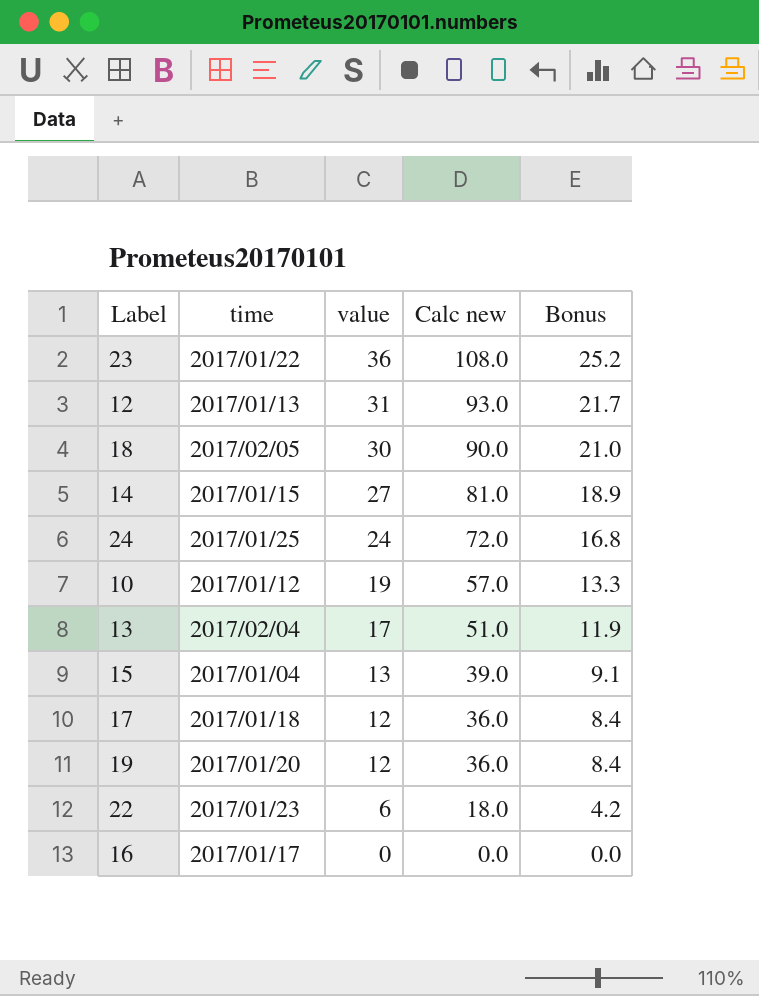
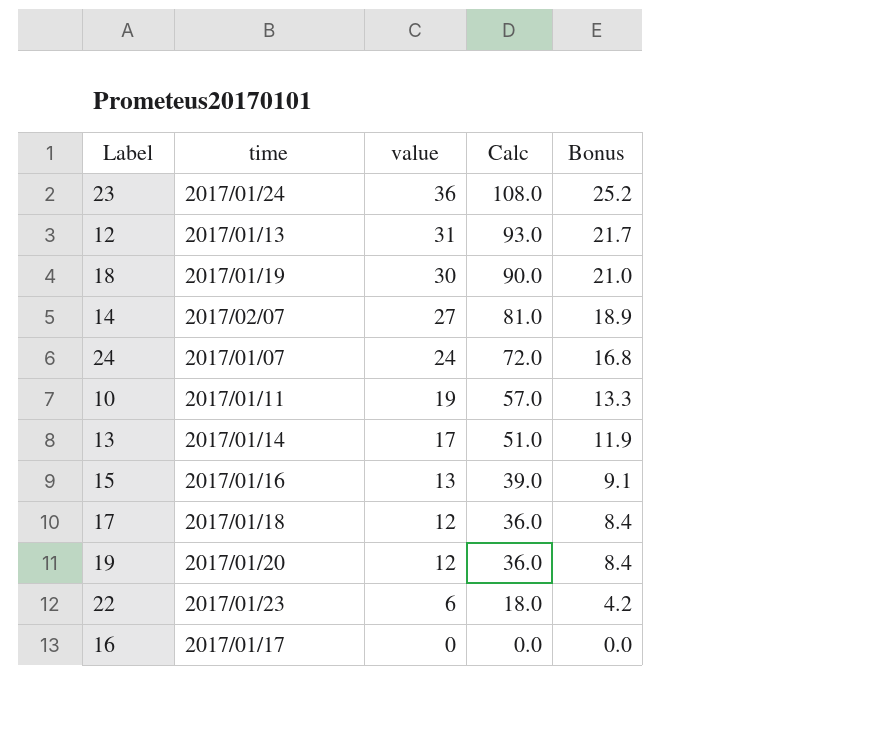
column name: Calc new -> Calc
23 | time: 2017/01/22 -> 2017/01/24
18 | time: 2017/02/05 -> 2017/01/19
14 | time: 2017/01/15 -> 2017/02/07
24 | time: 2017/01/25 -> 2017/01/07
10 | time: 2017/01/12 -> 2017/01/11
13 | time: 2017/02/04 -> 2017/01/14
15 | time: 2017/01/04 -> 2017/01/16

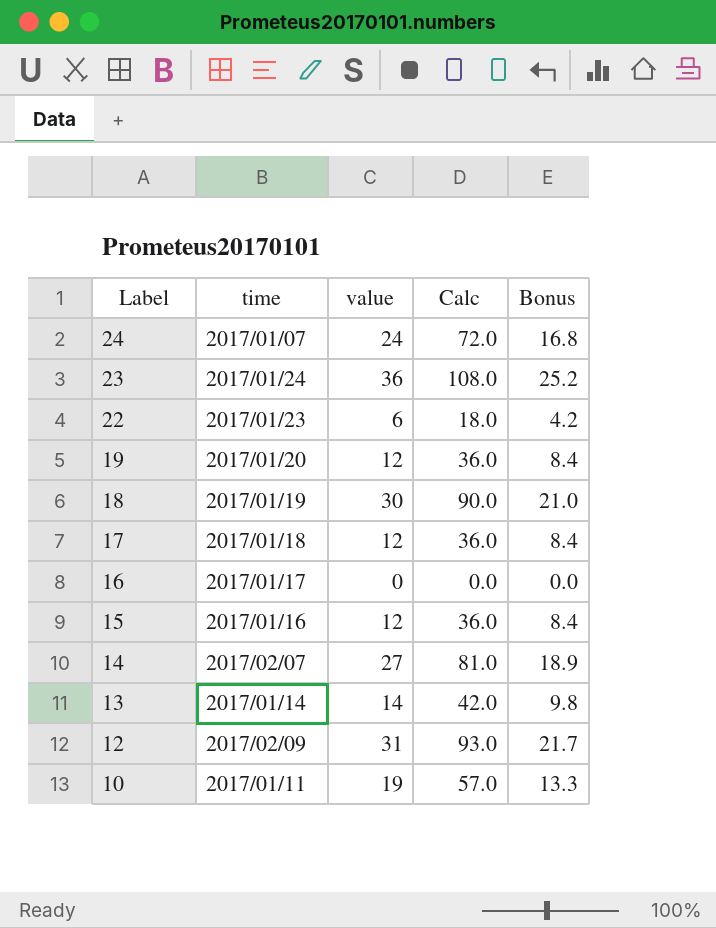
row order: value descending -> Label descending
15 | value: 13 -> 12
15 | Calc: 39.0 -> 36.0
15 | Bonus: 9.1 -> 8.4
13 | value: 17 -> 14
13 | Calc: 51.0 -> 42.0
13 | Bonus: 11.9 -> 9.8
12 | time: 2017/01/13 -> 2017/02/09

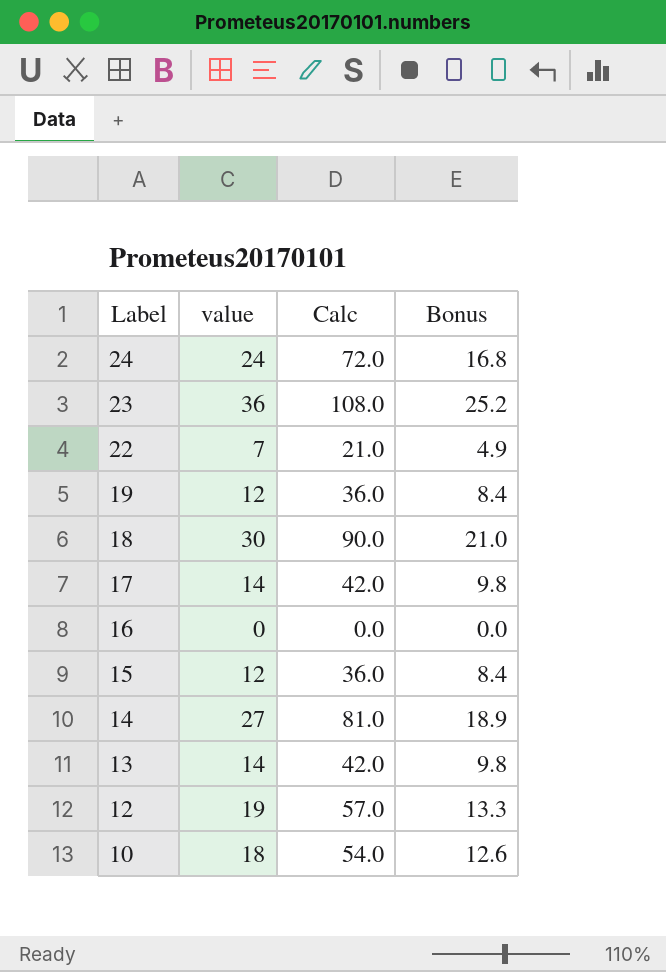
column time | position: 2 -> none
22 | value: 6 -> 7
22 | Calc: 18.0 -> 21.0
22 | Bonus: 4.2 -> 4.9
17 | value: 12 -> 14
17 | Calc: 36.0 -> 42.0
17 | Bonus: 8.4 -> 9.8
12 | value: 31 -> 19
12 | Calc: 93.0 -> 57.0
12 | Bonus: 21.7 -> 13.3
10 | value: 19 -> 18
10 | Calc: 57.0 -> 54.0
10 | Bonus: 13.3 -> 12.6

